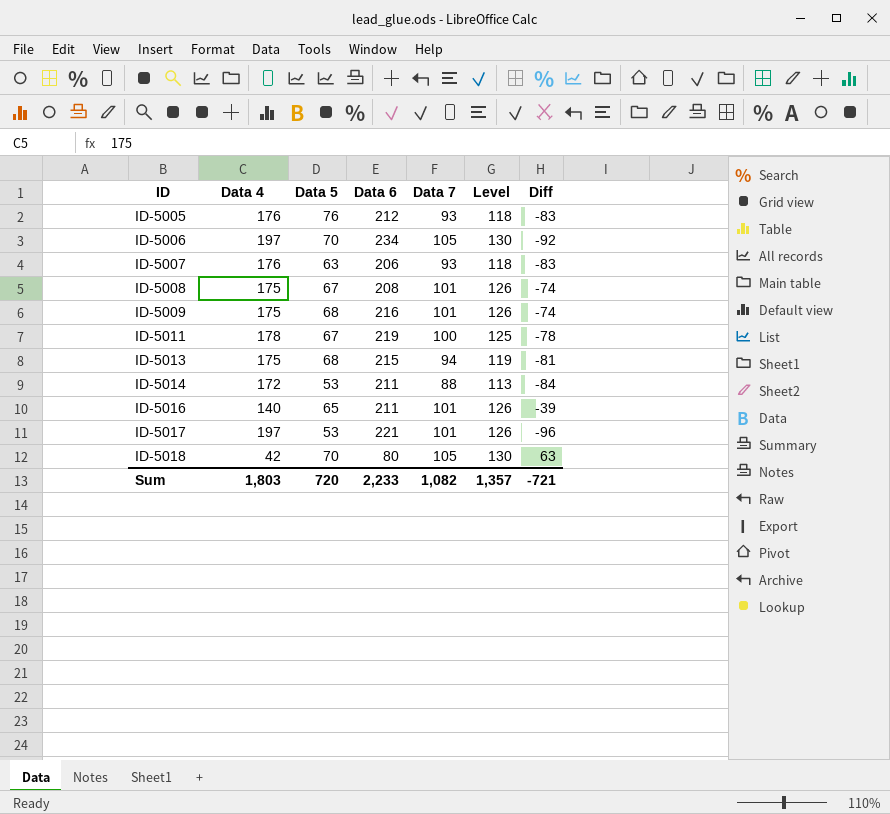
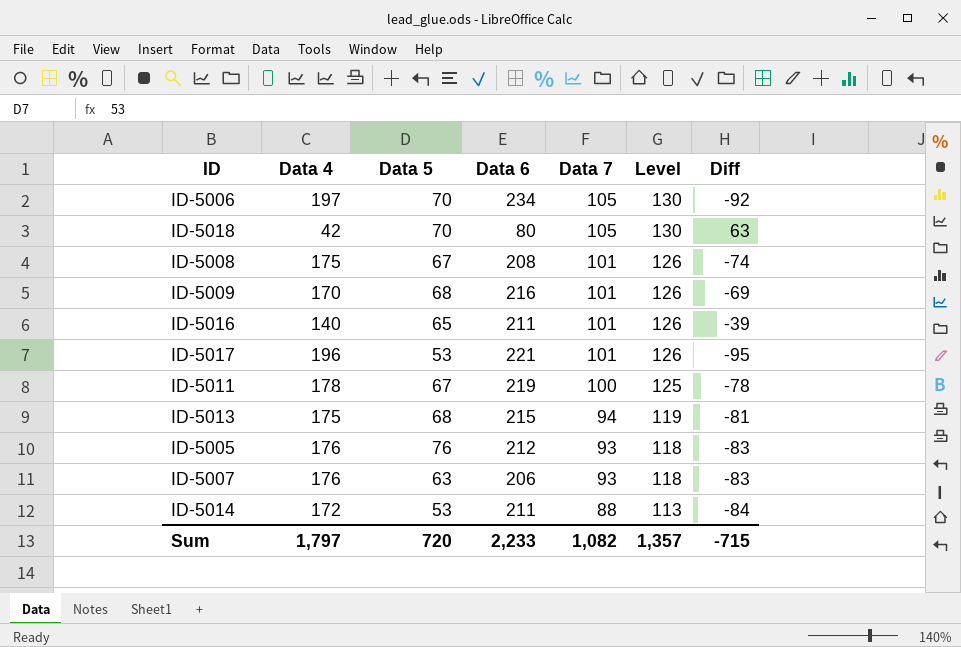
row order: ID ascending -> Data 7 descending
ID-5009 | Data 4: 175 -> 170
ID-5009 | Diff: -74 -> -69
ID-5017 | Data 4: 197 -> 196
ID-5017 | Diff: -96 -> -95
Sum | Data 4: 1,803 -> 1,797
Sum | Diff: -721 -> -715

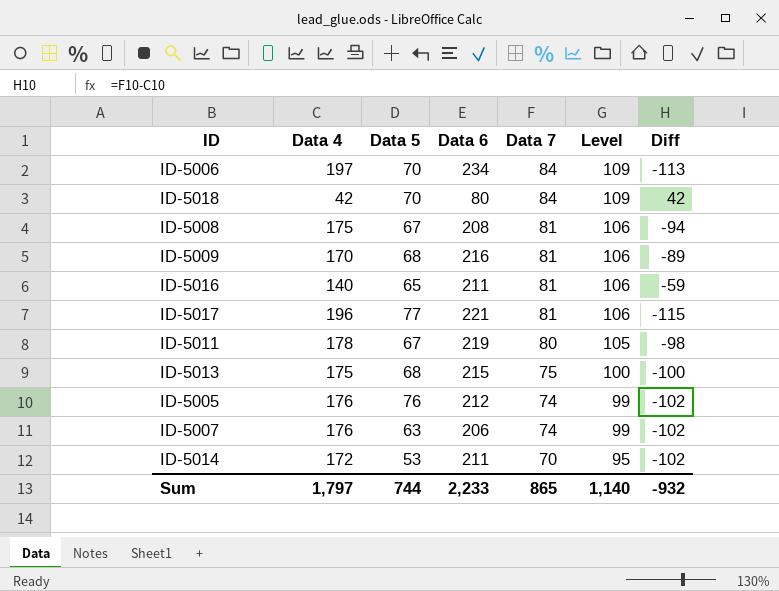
ID-5006 | Data 7: 105 -> 84
ID-5006 | Level: 130 -> 109
ID-5006 | Diff: -92 -> -113
ID-5018 | Data 7: 105 -> 84
ID-5018 | Level: 130 -> 109
ID-5018 | Diff: 63 -> 42
ID-5008 | Data 7: 101 -> 81
ID-5008 | Level: 126 -> 106
ID-5008 | Diff: -74 -> -94
ID-5009 | Data 7: 101 -> 81
ID-5009 | Level: 126 -> 106
ID-5009 | Diff: -69 -> -89
ID-5016 | Data 7: 101 -> 81
ID-5016 | Level: 126 -> 106
ID-5016 | Diff: -39 -> -59
ID-5017 | Data 5: 53 -> 77
ID-5017 | Data 7: 101 -> 81
ID-5017 | Level: 126 -> 106
ID-5017 | Diff: -95 -> -115
ID-5011 | Data 7: 100 -> 80
ID-5011 | Level: 125 -> 105
ID-5011 | Diff: -78 -> -98
ID-5013 | Data 7: 94 -> 75
ID-5013 | Level: 119 -> 100
ID-5013 | Diff: -81 -> -100
ID-5005 | Data 7: 93 -> 74
ID-5005 | Level: 118 -> 99
ID-5005 | Diff: -83 -> -102
ID-5007 | Data 7: 93 -> 74
ID-5007 | Level: 118 -> 99
ID-5007 | Diff: -83 -> -102
ID-5014 | Data 7: 88 -> 70
ID-5014 | Level: 113 -> 95
ID-5014 | Diff: -84 -> -102
Sum | Data 5: 720 -> 744
Sum | Data 7: 1,082 -> 865
Sum | Level: 1,357 -> 1,140
Sum | Diff: -715 -> -932

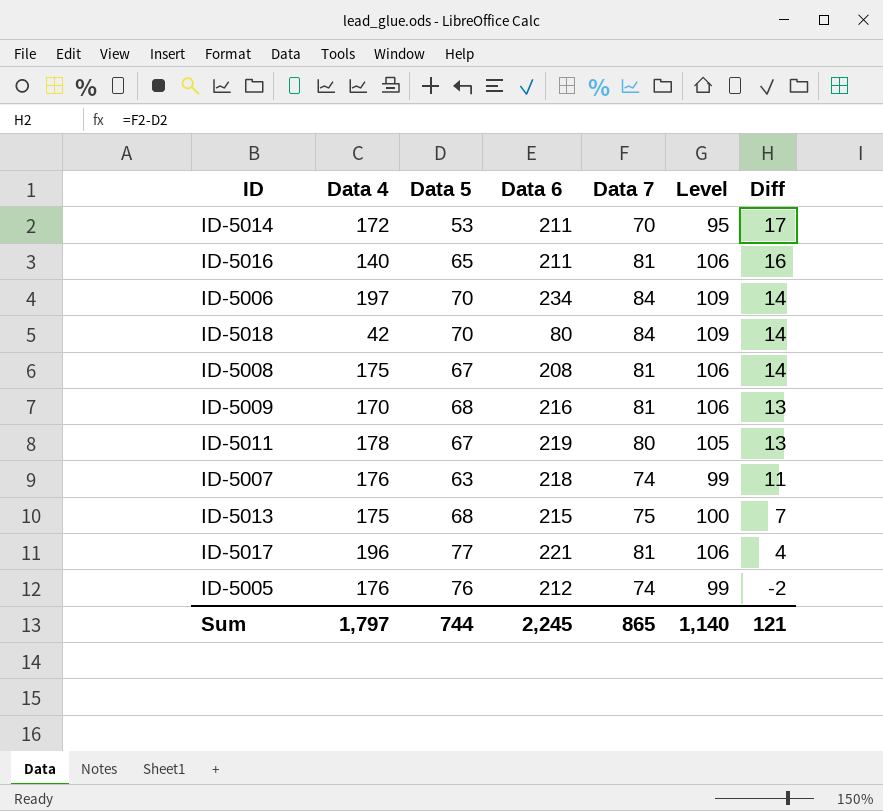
row order: Data 7 descending -> Diff descending
column Diff | formula: [Data 7] - [Data 4] -> [Data 7] - [Data 5]
ID-5007 | Data 6: 206 -> 218
Sum | Data 6: 2,233 -> 2,245
Sum | Diff: -932 -> 121

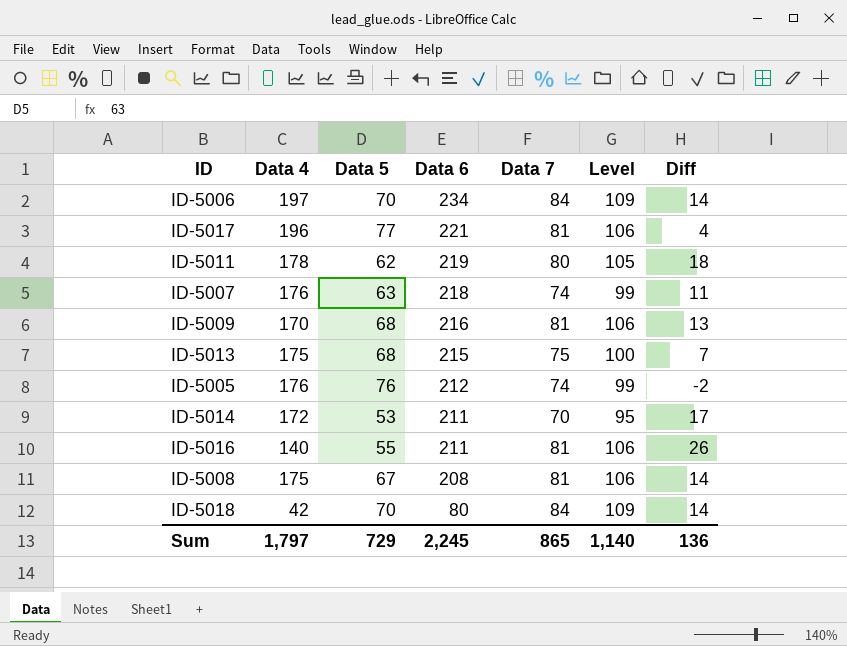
row order: Diff descending -> Data 6 descending
ID-5011 | Data 5: 67 -> 62
ID-5011 | Diff: 13 -> 18
ID-5016 | Data 5: 65 -> 55
ID-5016 | Diff: 16 -> 26
Sum | Data 5: 744 -> 729
Sum | Diff: 121 -> 136

